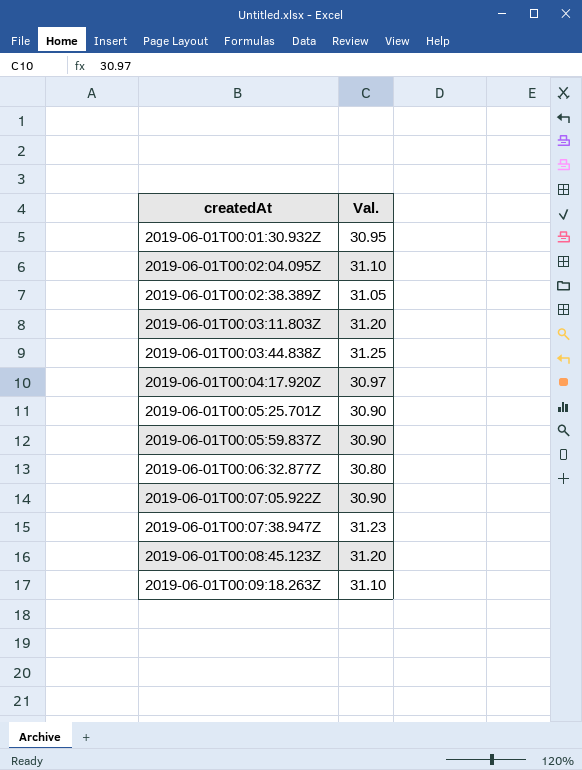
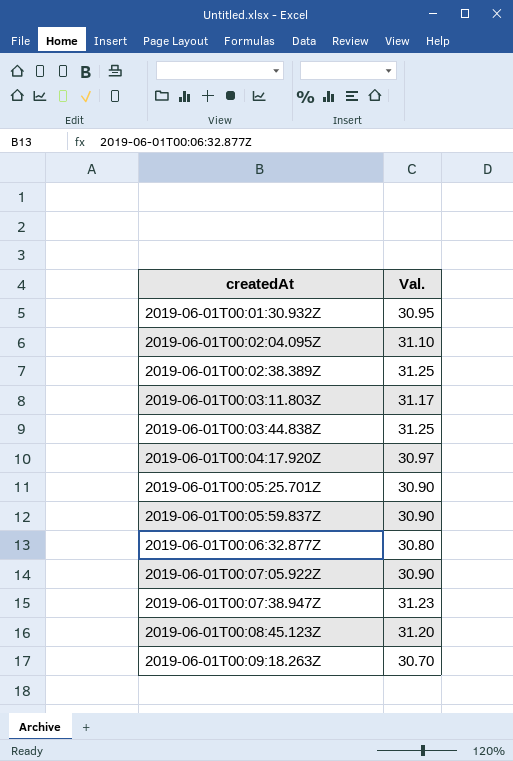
2019-06-01T00:02:38.389Z | Val.: 31.05 -> 31.25
2019-06-01T00:03:11.803Z | Val.: 31.20 -> 31.17
2019-06-01T00:09:18.263Z | Val.: 31.10 -> 30.70

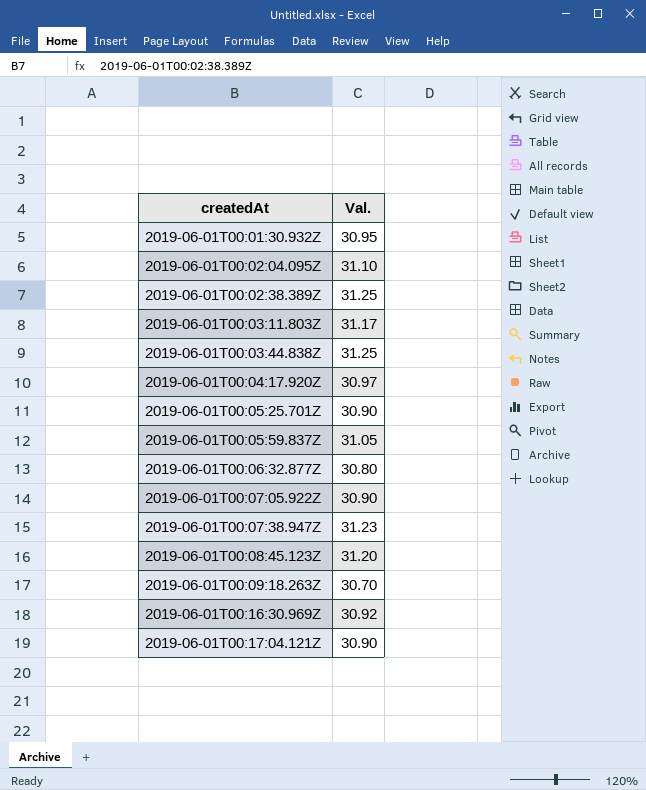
2019-06-01T00:05:59.837Z | Val.: 30.90 -> 31.05
row 2019-06-01T00:16:30.969Z: none -> 30.92
row 2019-06-01T00:17:04.121Z: none -> 30.90

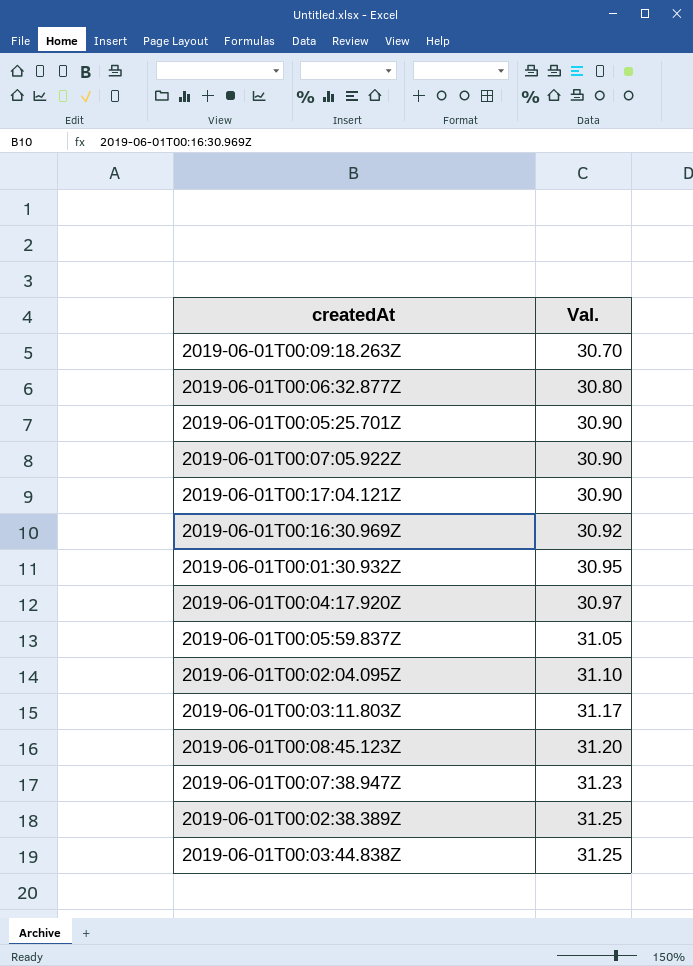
row order: createdAt ascending -> Val. ascending

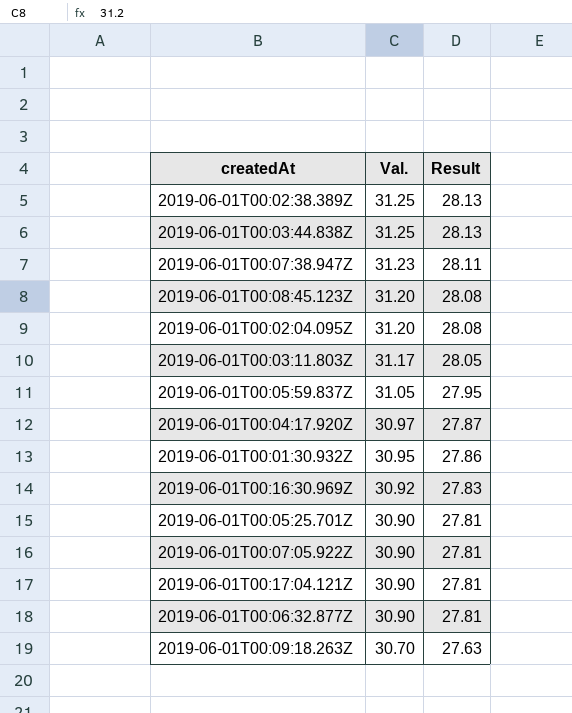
row order: Val. ascending -> Val. descending
column Result | formula: none -> [Val.] * 0.9
2019-06-01T00:02:04.095Z | Val.: 31.10 -> 31.20
2019-06-01T00:06:32.877Z | Val.: 30.80 -> 30.90

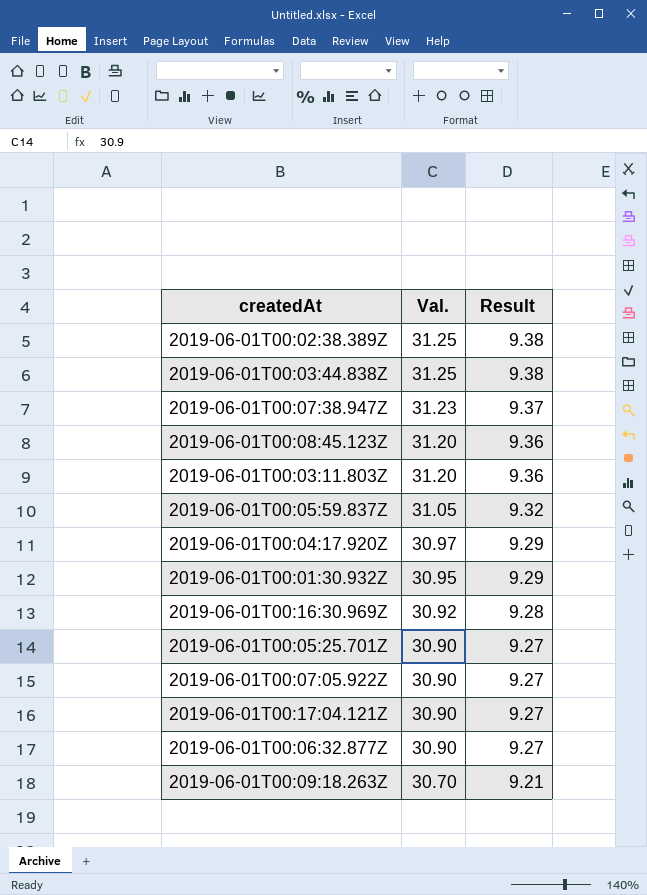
column Result | formula: [Val.] * 0.9 -> [Val.] * 0.3
row 2019-06-01T00:02:04.095Z: 31.20 | 28.08 -> none
2019-06-01T00:03:11.803Z | Val.: 31.17 -> 31.20

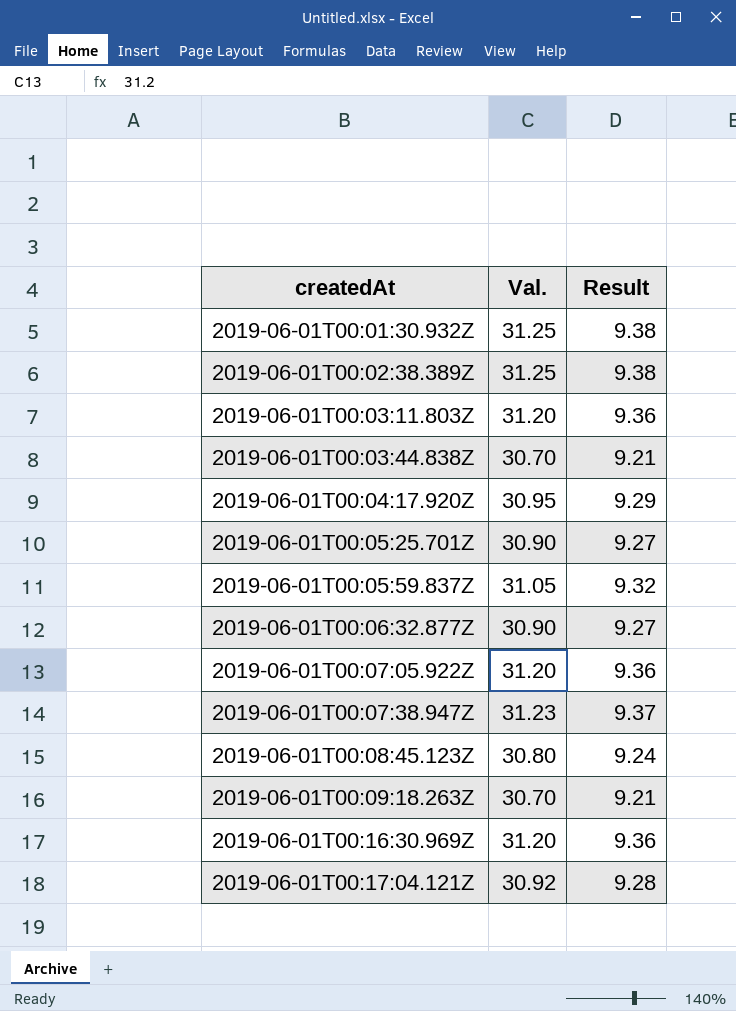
row order: Val. descending -> createdAt ascending
2019-06-01T00:01:30.932Z | Val.: 30.95 -> 31.25
2019-06-01T00:01:30.932Z | Result: 9.29 -> 9.38
2019-06-01T00:03:44.838Z | Val.: 31.25 -> 30.70
2019-06-01T00:03:44.838Z | Result: 9.38 -> 9.21
2019-06-01T00:04:17.920Z | Val.: 30.97 -> 30.95
2019-06-01T00:07:05.922Z | Val.: 30.90 -> 31.20
2019-06-01T00:07:05.922Z | Result: 9.27 -> 9.36
2019-06-01T00:08:45.123Z | Val.: 31.20 -> 30.80
2019-06-01T00:08:45.123Z | Result: 9.36 -> 9.24
2019-06-01T00:16:30.969Z | Val.: 30.92 -> 31.20
2019-06-01T00:16:30.969Z | Result: 9.28 -> 9.36
2019-06-01T00:17:04.121Z | Val.: 30.90 -> 30.92
2019-06-01T00:17:04.121Z | Result: 9.27 -> 9.28

